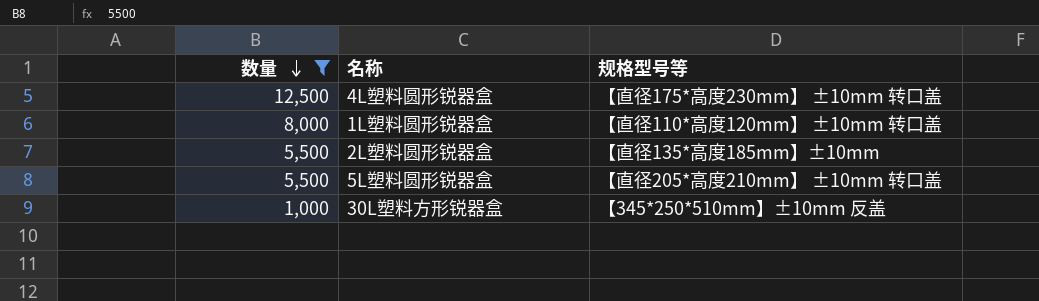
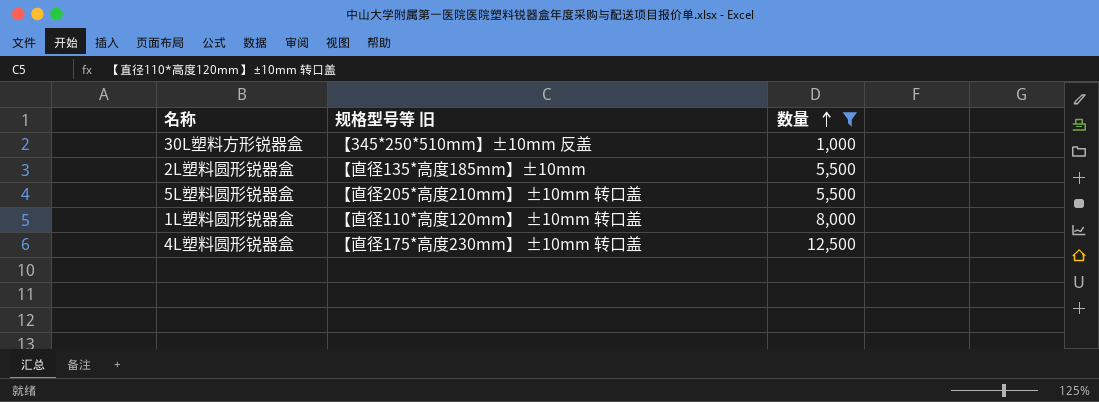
row order: 数量 descending -> 数量 ascending
column name: 规格型号等 -> 规格型号等 旧
column 数量 | position: 1 -> 3

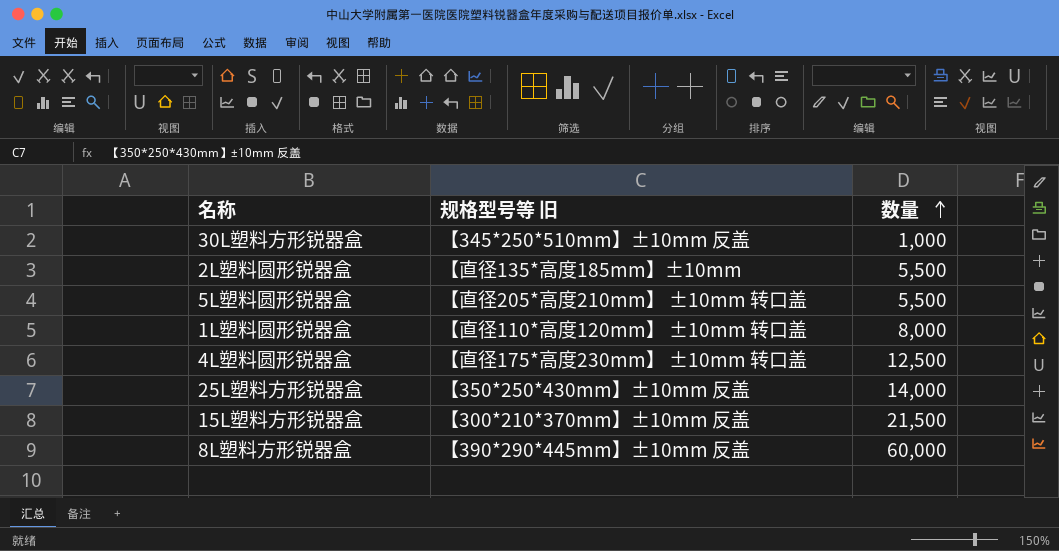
filter: 数量 <= 12,500 -> none

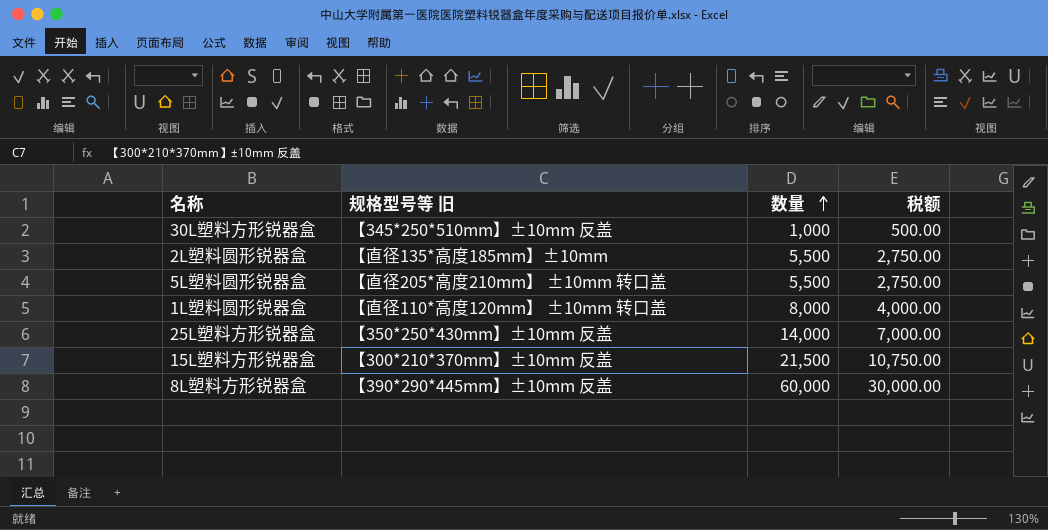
column 税额 | formula: none -> [数量] * 0.5
row 4L塑料圆形锐器盒: 【直径175*高度230mm】 ±10mm 转口盖 | 12,500 -> none

